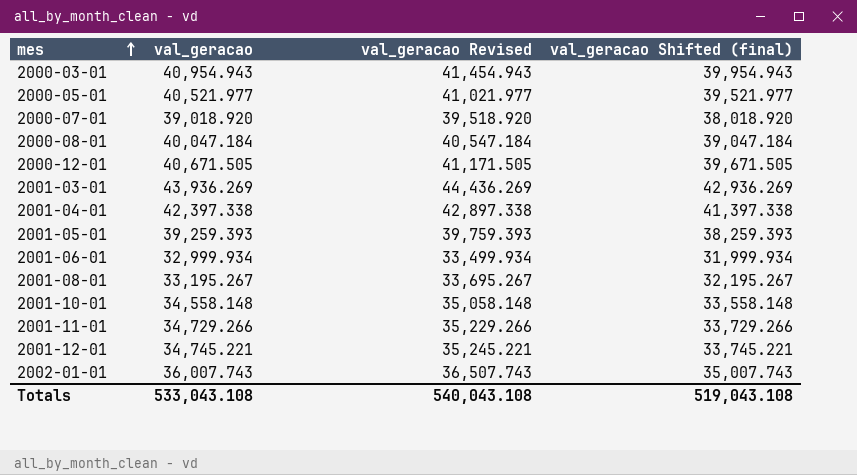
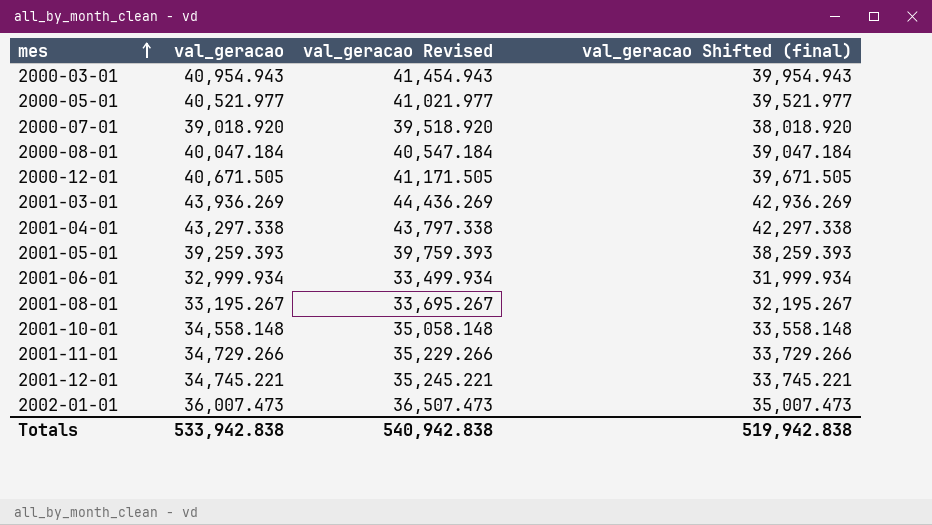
2001-04-01 | val_geracao: 42,397.338 -> 43,297.338
2001-04-01 | val_geracao Revised: 42,897.338 -> 43,797.338
2001-04-01 | val_geracao Shifted (final): 41,397.338 -> 42,297.338
2002-01-01 | val_geracao: 36,007.743 -> 36,007.473
2002-01-01 | val_geracao Revised: 36,507.743 -> 36,507.473
2002-01-01 | val_geracao Shifted (final): 35,007.743 -> 35,007.473
Totals | val_geracao: 533,043.108 -> 533,942.838
Totals | val_geracao Revised: 540,043.108 -> 540,942.838
Totals | val_geracao Shifted (final): 519,043.108 -> 519,942.838

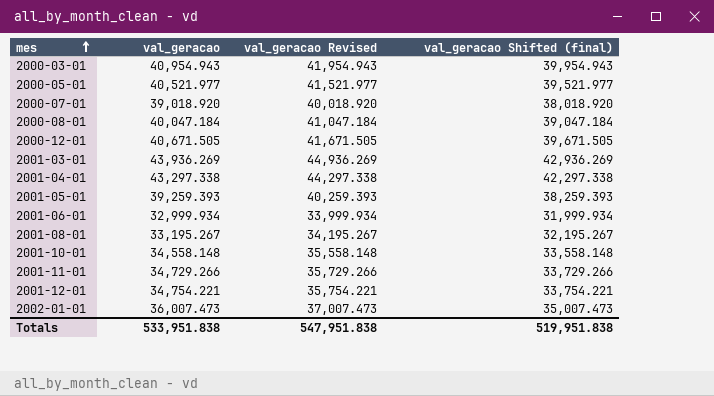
column val_geracao Revised | formula: [val_geracao] + 500 -> [val_geracao] + 1000
2001-12-01 | val_geracao: 34,745.221 -> 34,754.221
2001-12-01 | val_geracao Shifted (final): 33,745.221 -> 33,754.221
Totals | val_geracao: 533,942.838 -> 533,951.838
Totals | val_geracao Revised: 540,942.838 -> 547,951.838
Totals | val_geracao Shifted (final): 519,942.838 -> 519,951.838

